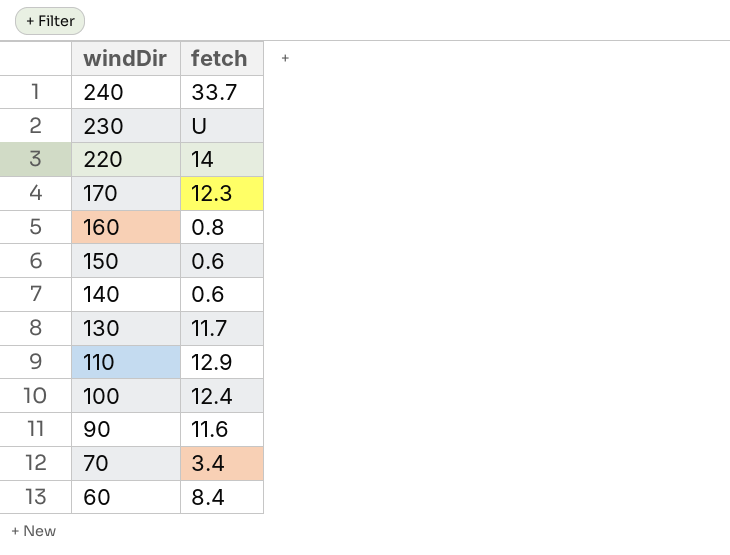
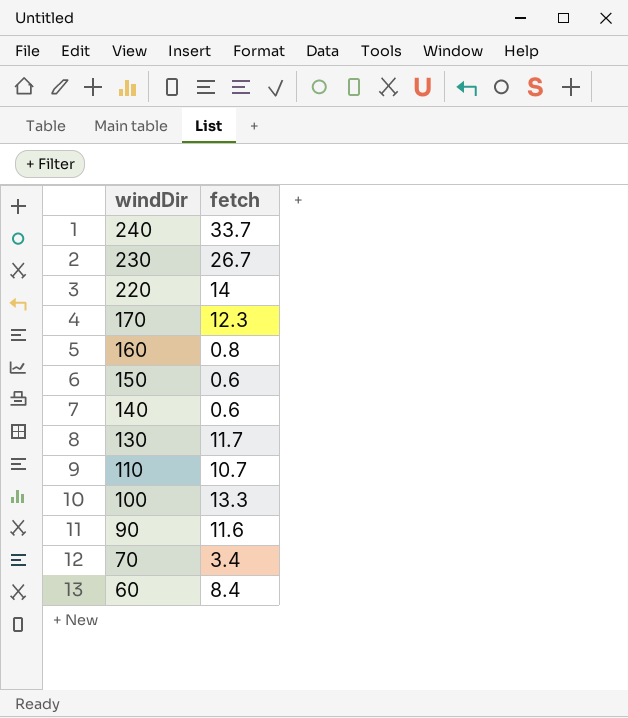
230 | fetch: U -> 26.7
110 | fetch: 12.9 -> 10.7
100 | fetch: 12.4 -> 13.3

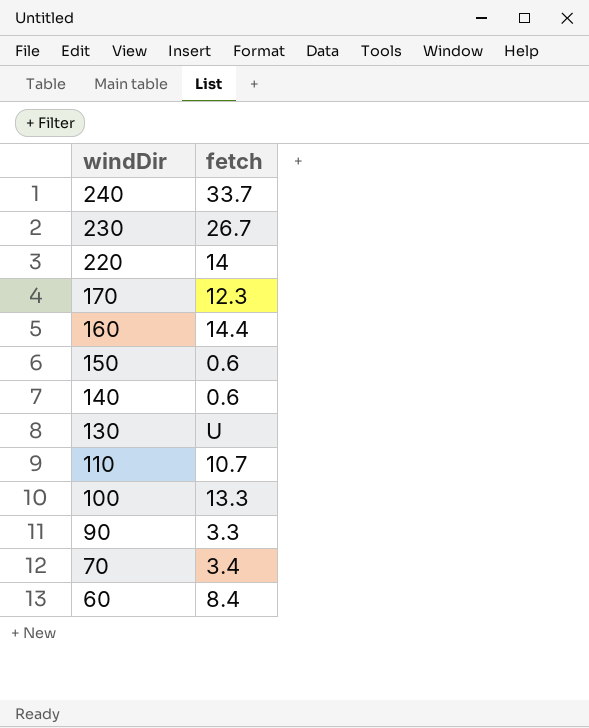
160 | fetch: 0.8 -> 14.4
130 | fetch: 11.7 -> U
90 | fetch: 11.6 -> 3.3

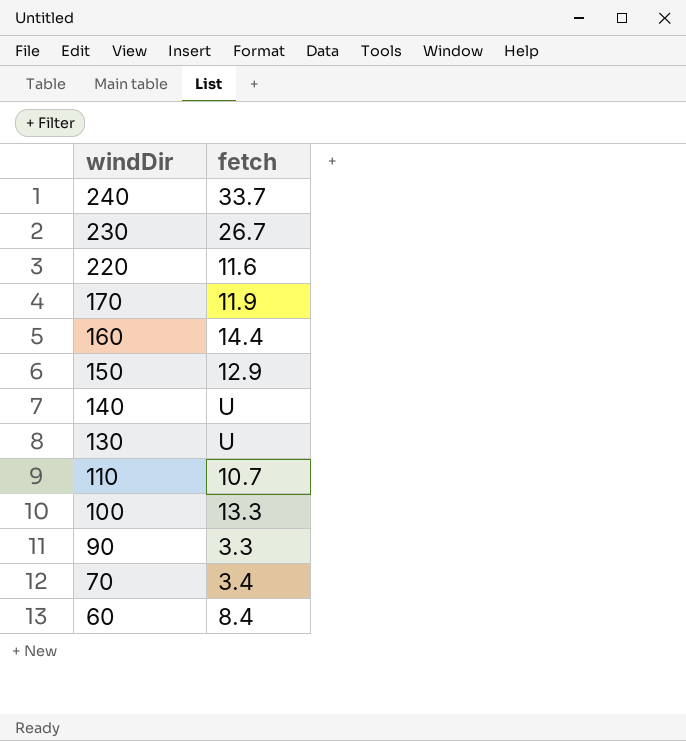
220 | fetch: 14 -> 11.6
170 | fetch: 12.3 -> 11.9
150 | fetch: 0.6 -> 12.9
140 | fetch: 0.6 -> U

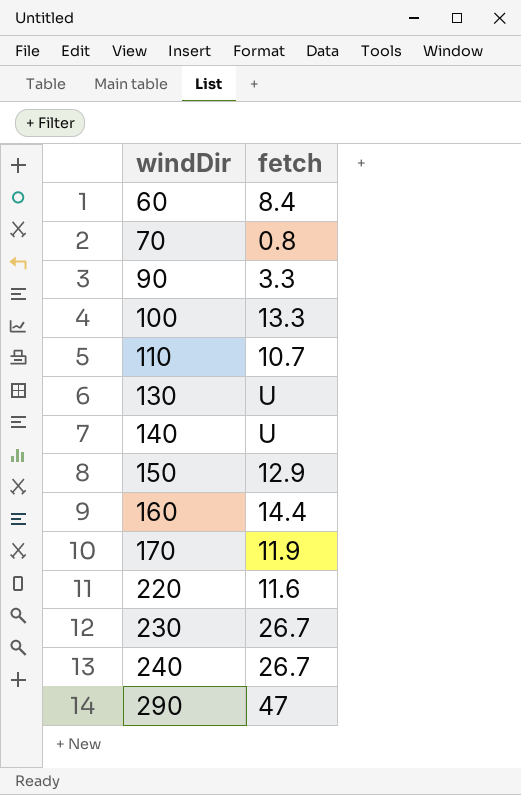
row order: windDir descending -> windDir ascending
70 | fetch: 3.4 -> 0.8
240 | fetch: 33.7 -> 26.7
row 290: none -> 47

